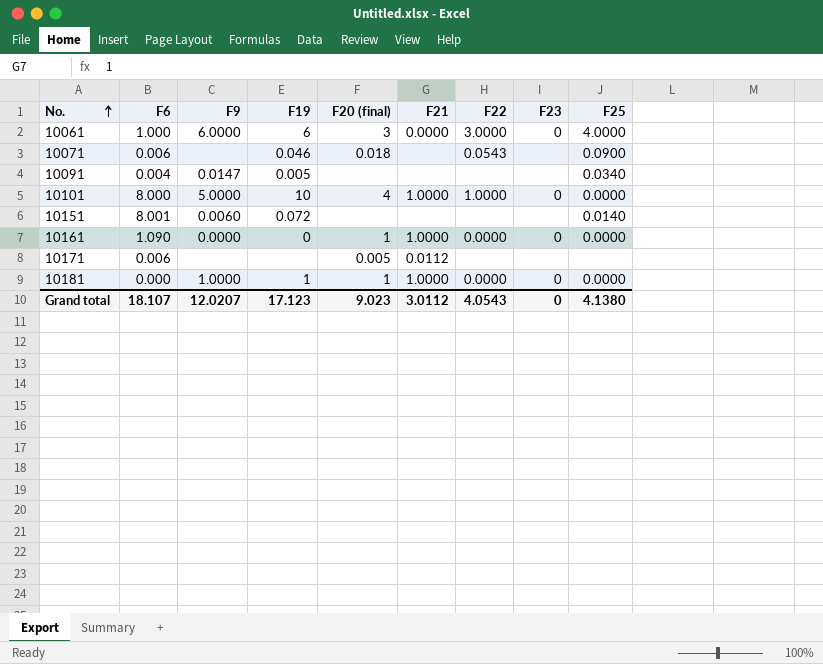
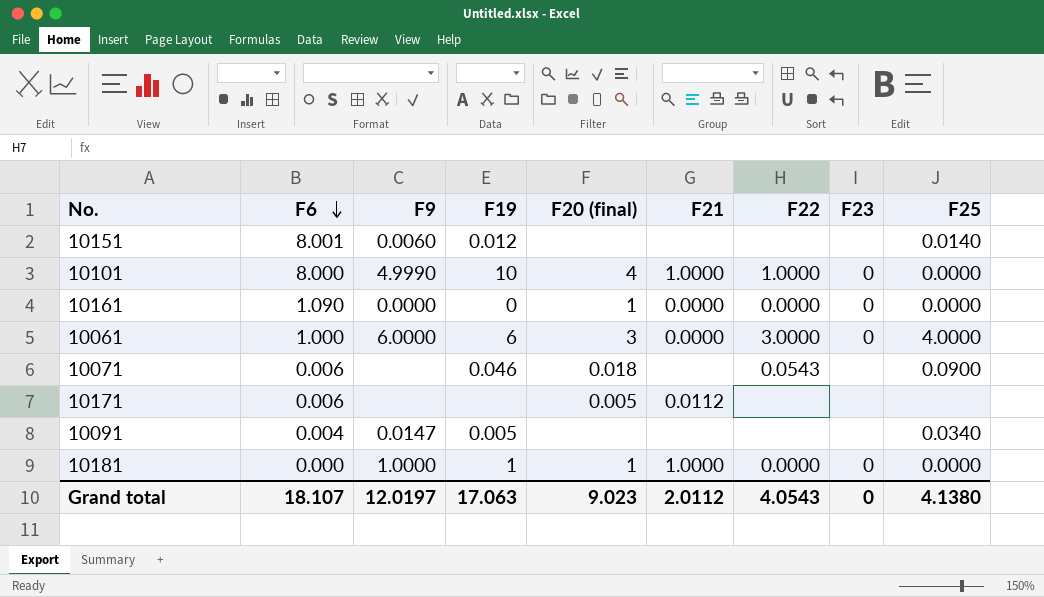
row order: No. ascending -> F6 descending
10151 | F19: 0.072 -> 0.012
10101 | F9: 5.0000 -> 4.9990
10161 | F21: 1.0000 -> 0.0000
Grand total | F9: 12.0207 -> 12.0197
Grand total | F19: 17.123 -> 17.063
Grand total | F21: 3.0112 -> 2.0112

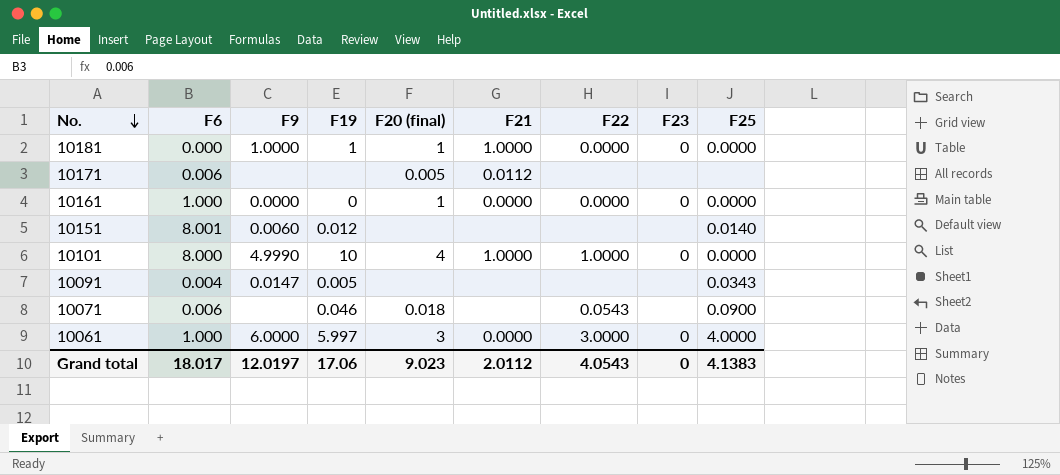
row order: F6 descending -> No. descending
10161 | F6: 1.090 -> 1.000
10091 | F25: 0.0340 -> 0.0343
10061 | F19: 6 -> 5.997
Grand total | F6: 18.107 -> 18.017
Grand total | F19: 17.063 -> 17.06
Grand total | F25: 4.1380 -> 4.1383

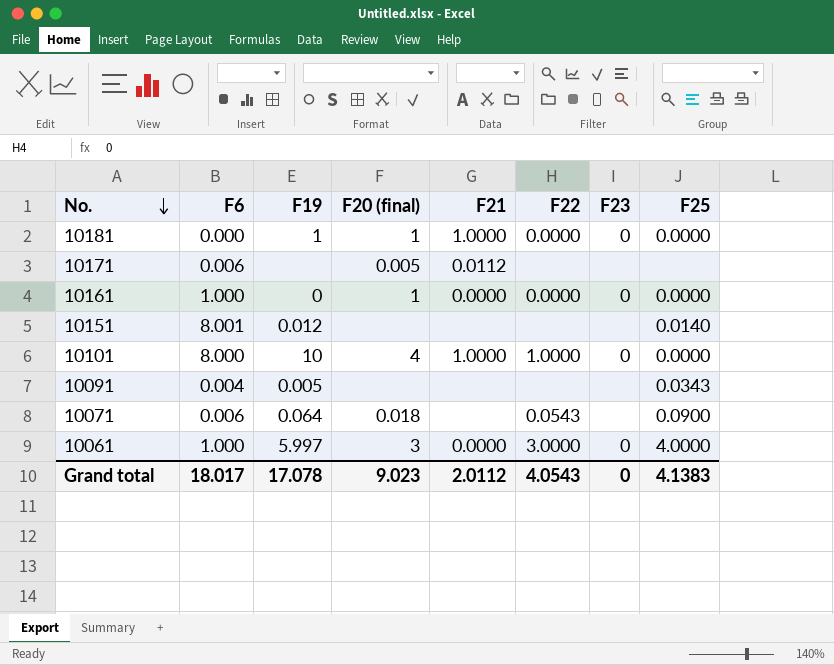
column F9 | position: 3 -> none
10071 | F19: 0.046 -> 0.064
Grand total | F19: 17.06 -> 17.078

